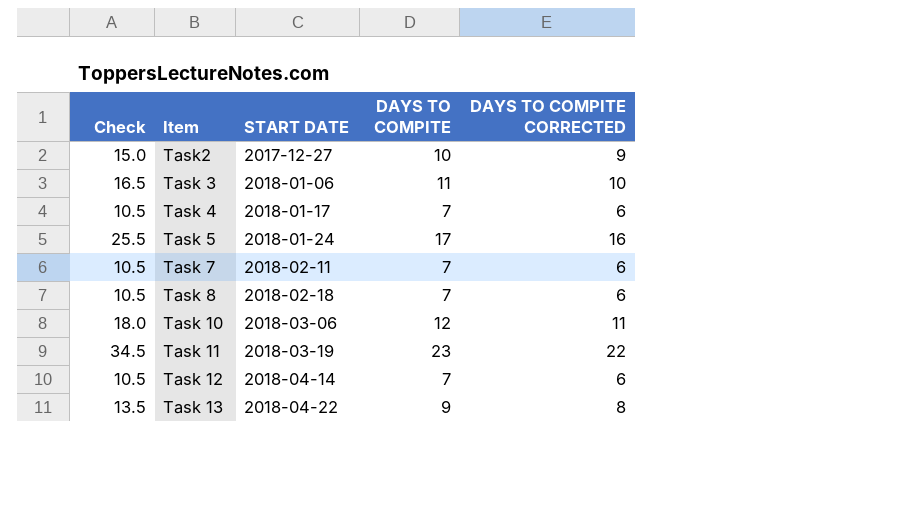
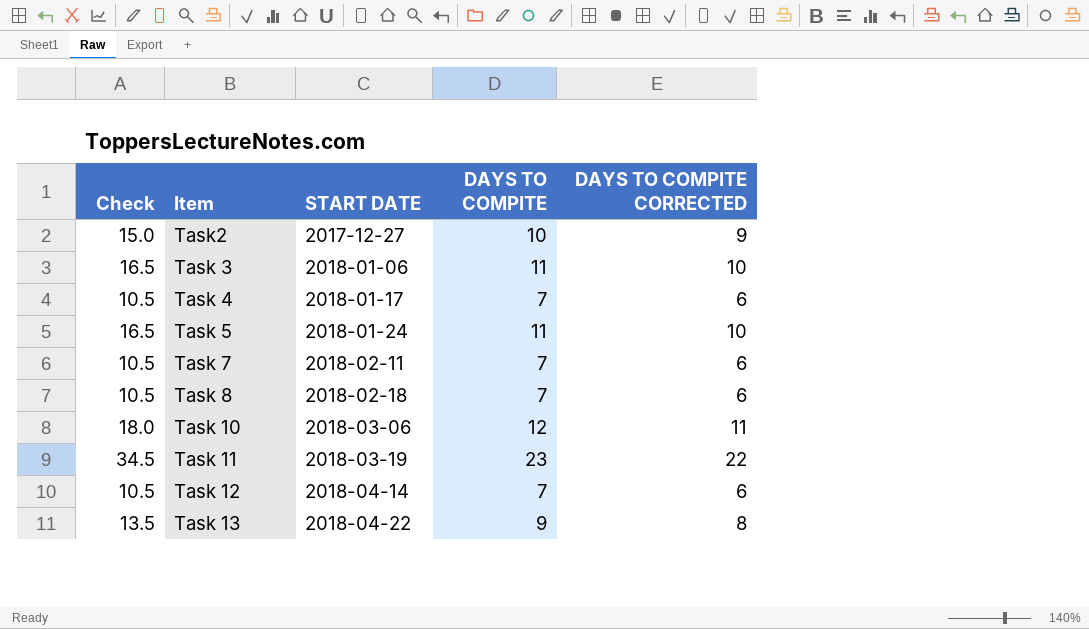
Task 5 | Check: 25.5 -> 16.5
Task 5 | DAYS TO COMPITE: 17 -> 11
Task 5 | DAYS TO COMPITE CORRECTED: 16 -> 10

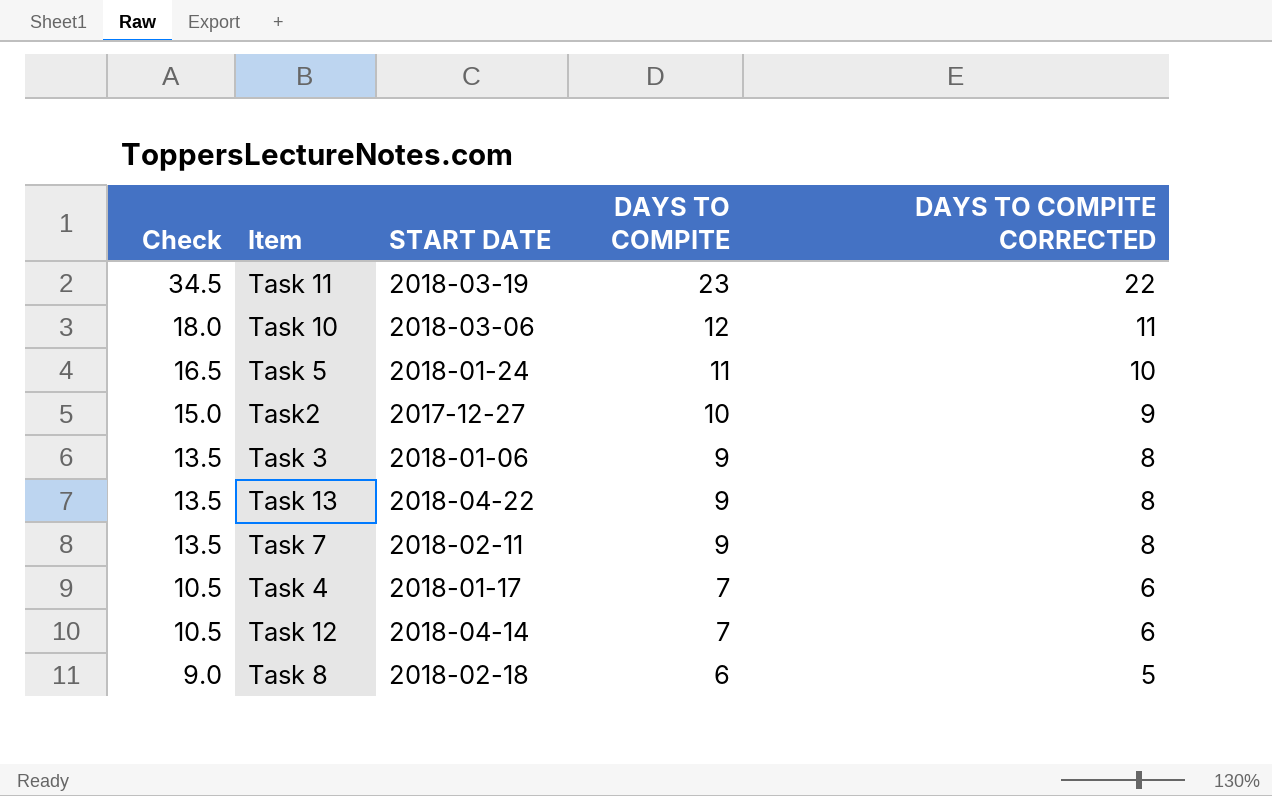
row order: Item ascending -> Check descending
Task 3 | Check: 16.5 -> 13.5
Task 3 | DAYS TO COMPITE: 11 -> 9
Task 3 | DAYS TO COMPITE CORRECTED: 10 -> 8
Task 7 | Check: 10.5 -> 13.5
Task 7 | DAYS TO COMPITE: 7 -> 9
Task 7 | DAYS TO COMPITE CORRECTED: 6 -> 8
Task 8 | Check: 10.5 -> 9.0
Task 8 | DAYS TO COMPITE: 7 -> 6
Task 8 | DAYS TO COMPITE CORRECTED: 6 -> 5

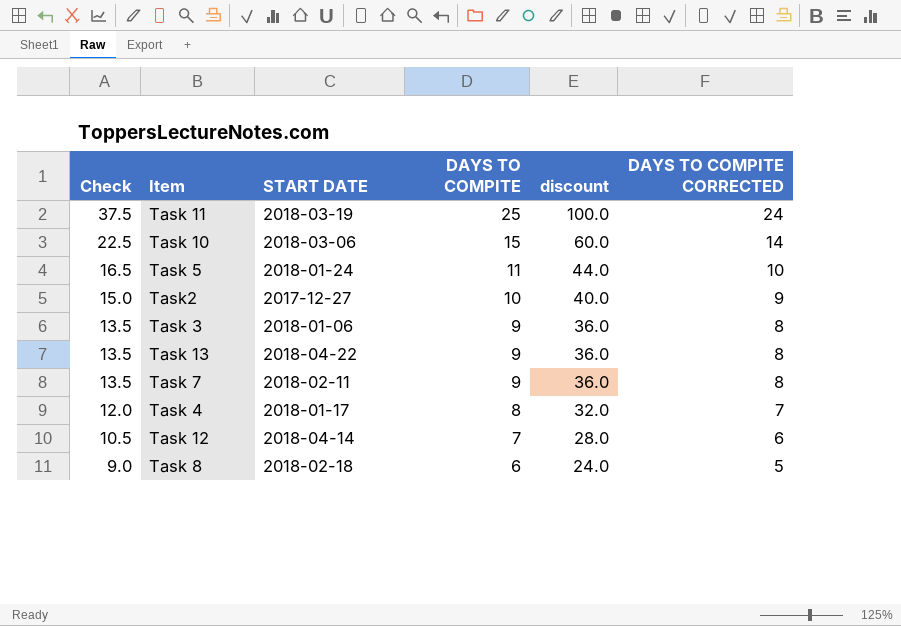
column discount | formula: none -> [DAYS TO COMPITE] * 4
Task 11 | Check: 34.5 -> 37.5
Task 11 | DAYS TO COMPITE: 23 -> 25
Task 11 | DAYS TO COMPITE CORRECTED: 22 -> 24
Task 10 | Check: 18.0 -> 22.5
Task 10 | DAYS TO COMPITE: 12 -> 15
Task 10 | DAYS TO COMPITE CORRECTED: 11 -> 14
Task 4 | Check: 10.5 -> 12.0
Task 4 | DAYS TO COMPITE: 7 -> 8
Task 4 | DAYS TO COMPITE CORRECTED: 6 -> 7

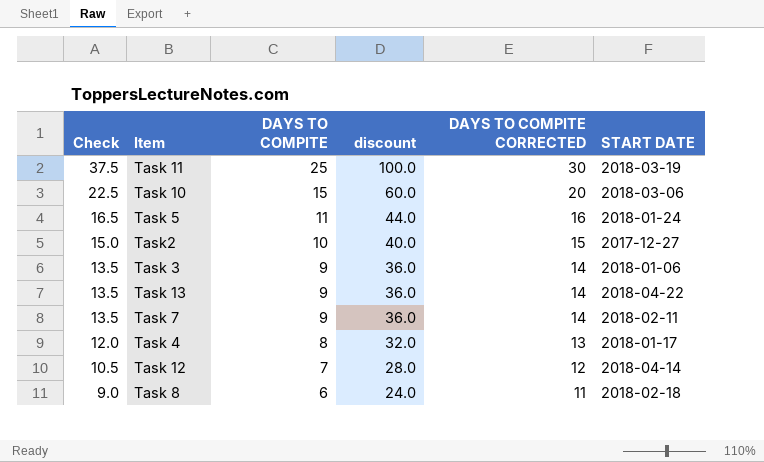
column DAYS TO COMPITE CORRECTED | formula: [DAYS TO COMPITE] - 1 -> [DAYS TO COMPITE] + 5
column START DATE | position: 3 -> 6

